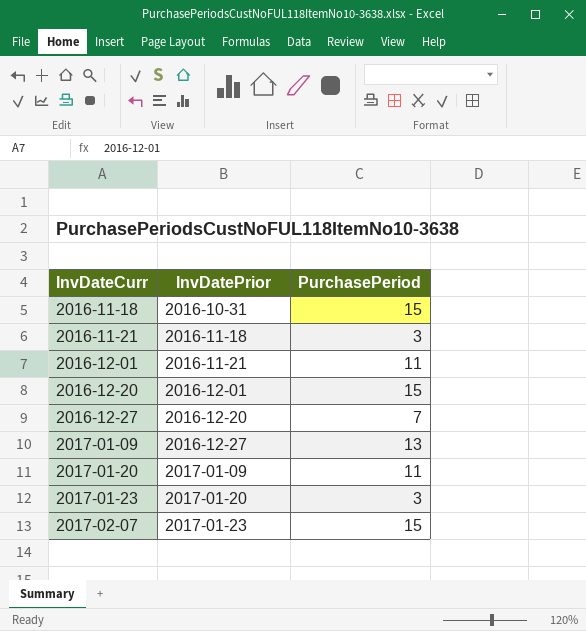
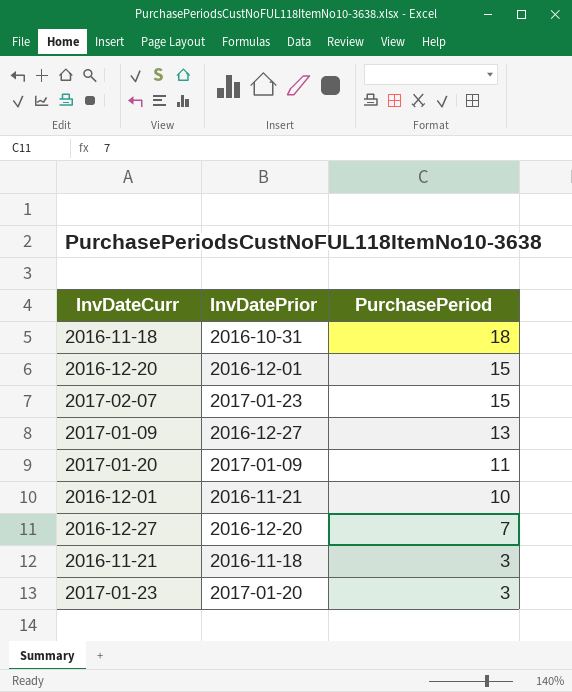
row order: InvDateCurr ascending -> PurchasePeriod descending
2016-11-18 | PurchasePeriod: 15 -> 18
2016-12-01 | PurchasePeriod: 11 -> 10

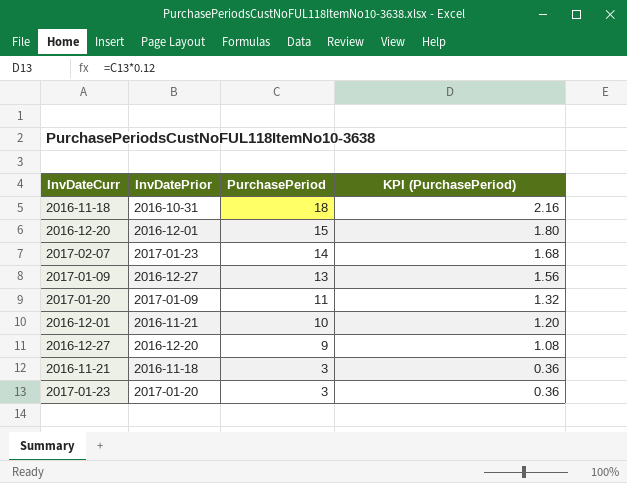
column KPI (PurchasePeriod) | formula: none -> [PurchasePeriod] * 0.12
2017-02-07 | PurchasePeriod: 15 -> 14
2016-12-27 | PurchasePeriod: 7 -> 9

